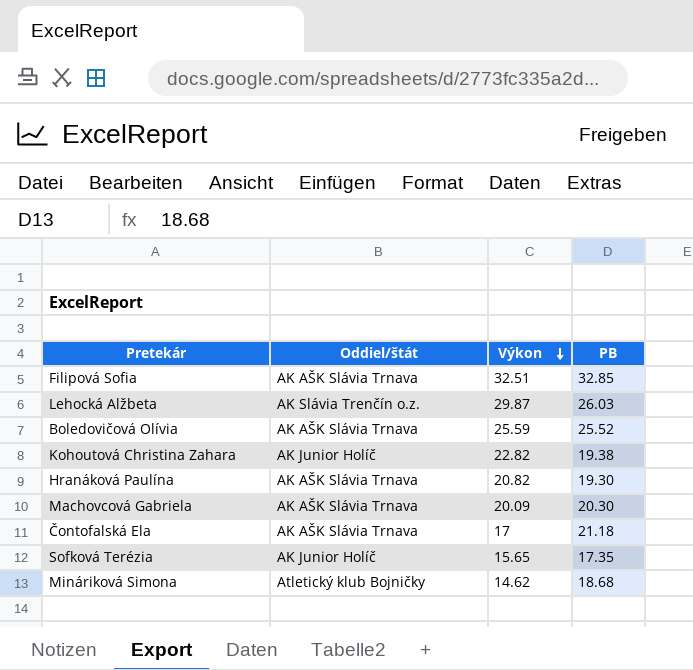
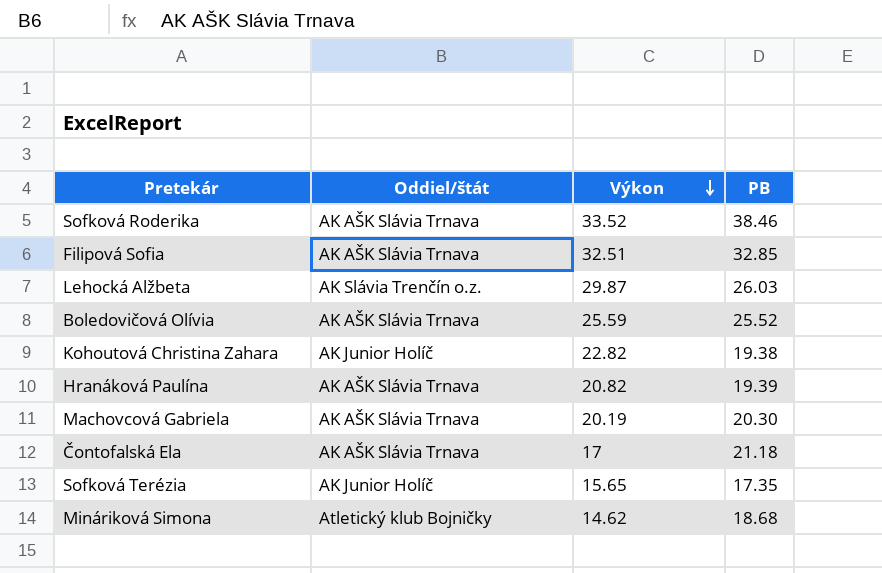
row Sofková Roderika: none -> AK AŠK Slávia Trnava | 33.52 | 38.46
Hranáková Paulína | PB: 19.30 -> 19.39
Machovcová Gabriela | Výkon: 20.09 -> 20.19

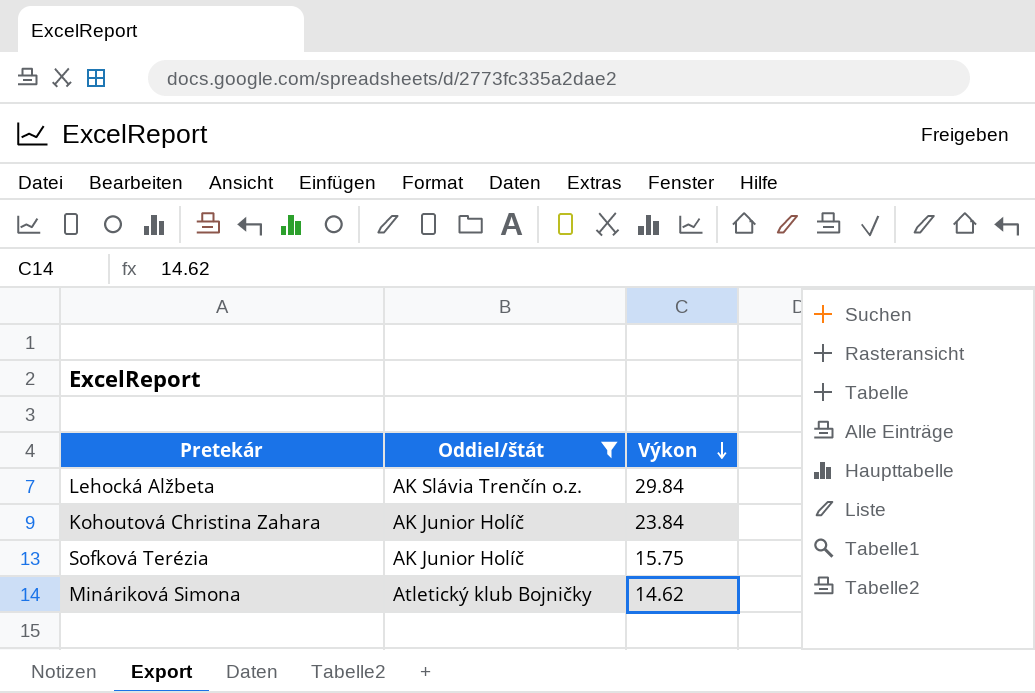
filter: none -> Oddiel/štát != AK AŠK Slávia Trnava
column PB | position: 4 -> none
Lehocká Alžbeta | Výkon: 29.87 -> 29.84
Kohoutová Christina Zahara | Výkon: 22.82 -> 23.84
Sofková Terézia | Výkon: 15.65 -> 15.75

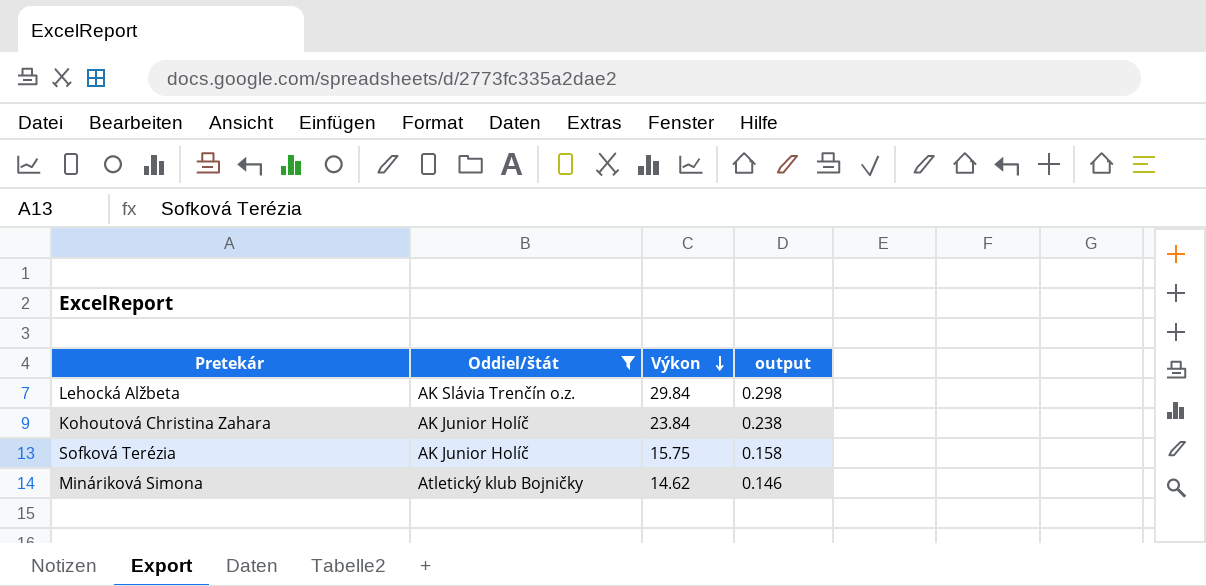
column output | formula: none -> [Výkon] * 0.01

